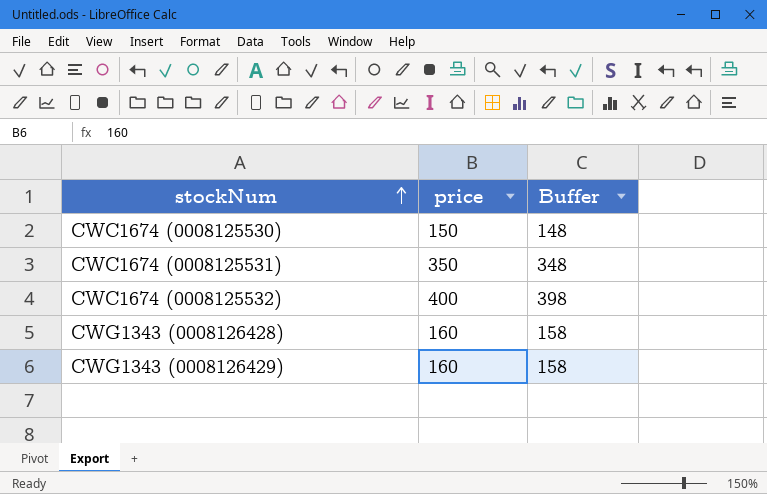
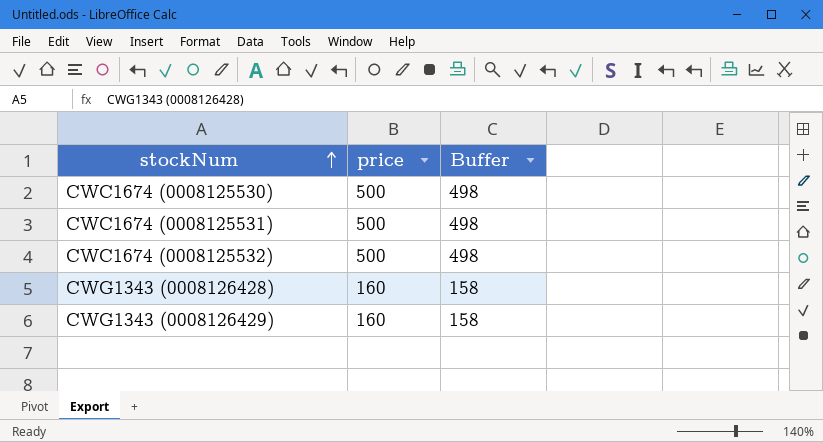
CWC1674 (0008125530) | price: 150 -> 500
CWC1674 (0008125530) | Buffer: 148 -> 498
CWC1674 (0008125531) | price: 350 -> 500
CWC1674 (0008125531) | Buffer: 348 -> 498
CWC1674 (0008125532) | price: 400 -> 500
CWC1674 (0008125532) | Buffer: 398 -> 498

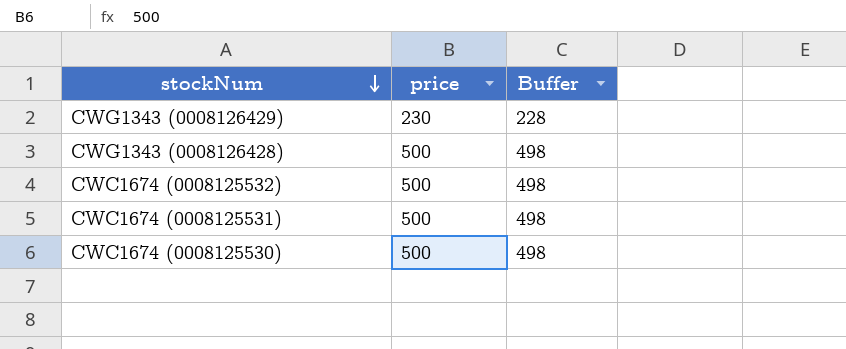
row order: stockNum ascending -> stockNum descending
CWG1343 (0008126429) | price: 160 -> 230
CWG1343 (0008126429) | Buffer: 158 -> 228
CWG1343 (0008126428) | price: 160 -> 500
CWG1343 (0008126428) | Buffer: 158 -> 498

